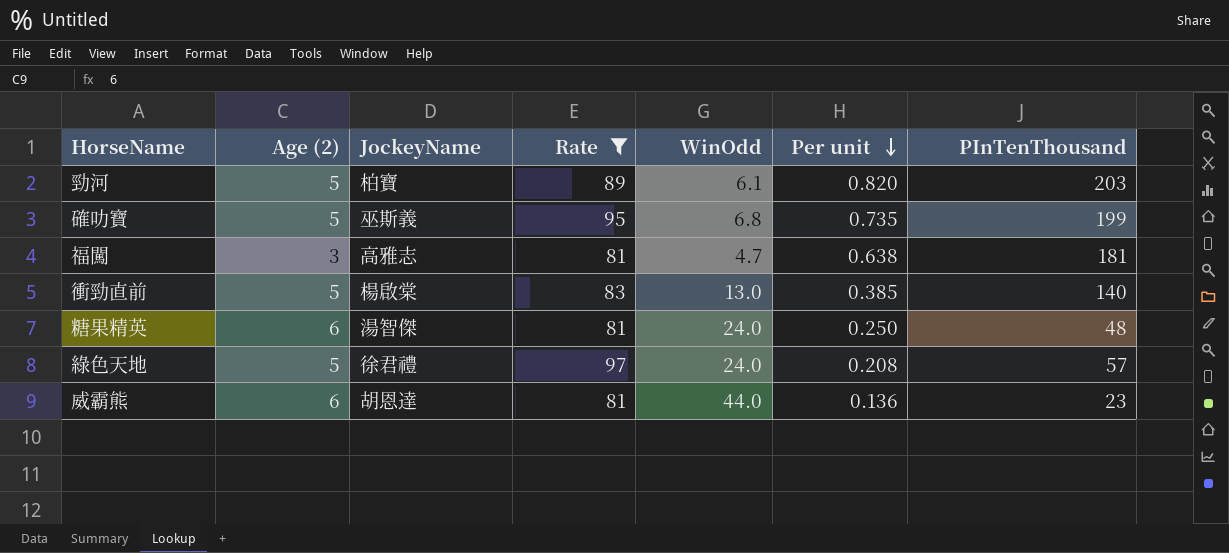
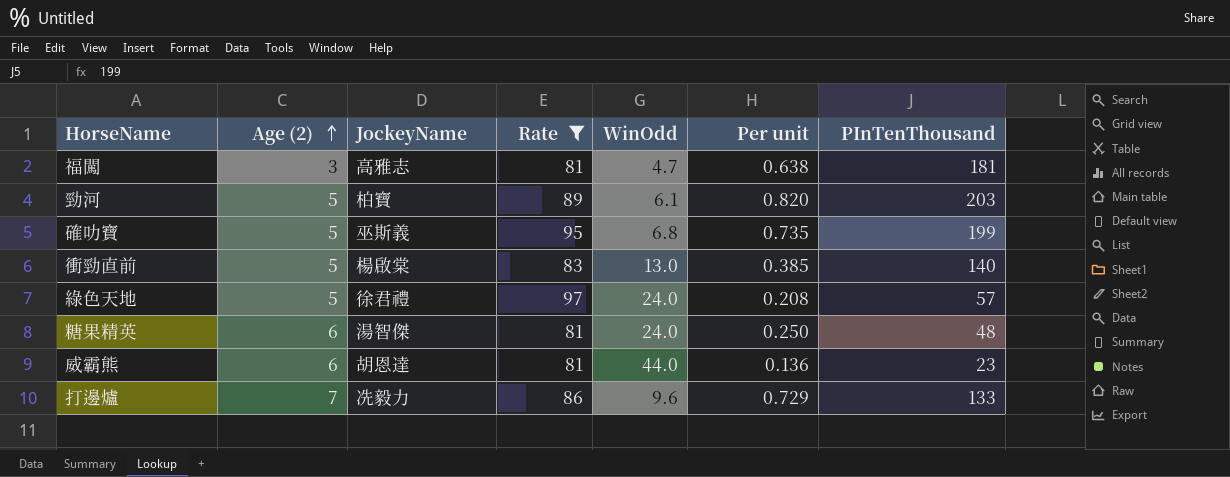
row order: Per unit descending -> Age (2) ascending
row 打邊爐: none -> 7 | 冼毅力 | 86 | 9.6 | 0.729 | 133

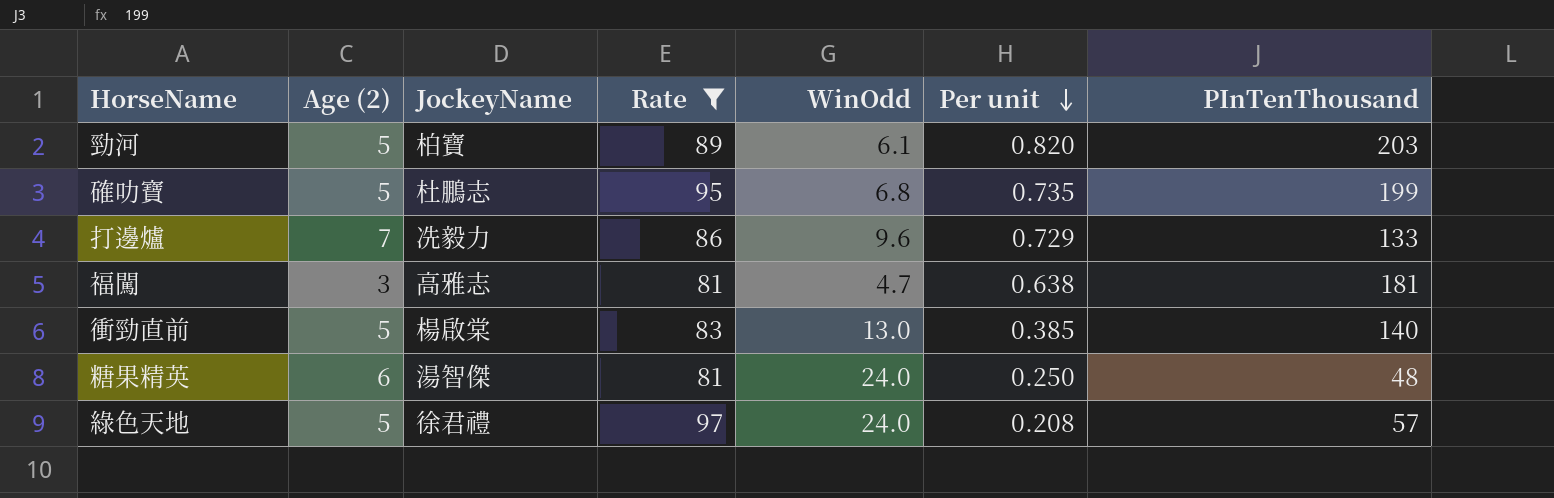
row order: Age (2) ascending -> Per unit descending
row 威霸熊: 6 | 胡恩達 | 81 | 44.0 | 0.136 | 23 -> none
確叻寶 | JockeyName: 巫斯義 -> 杜鵬志

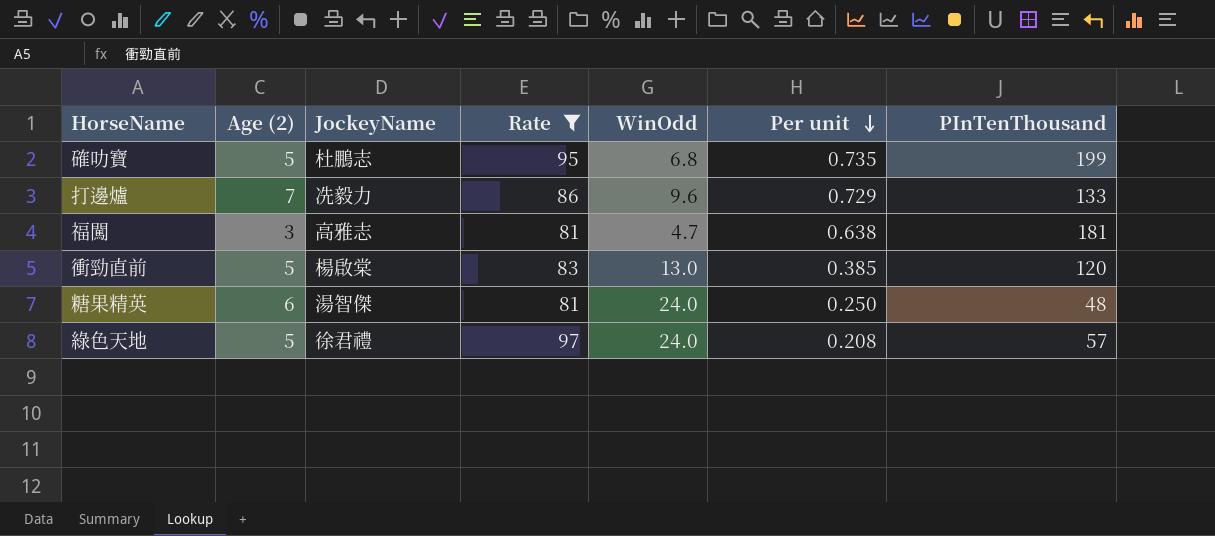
row 勁河: 5 | 柏寶 | 89 | 6.1 | 0.820 | 203 -> none
衝勁直前 | PInTenThousand: 140 -> 120

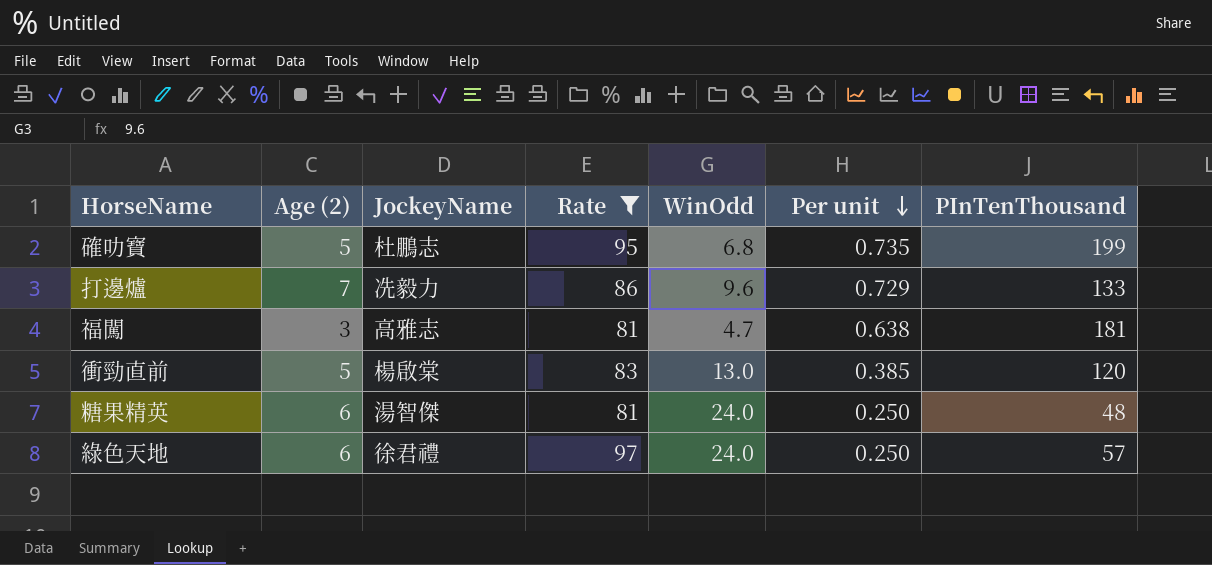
綠色天地 | Age (2): 5 -> 6
綠色天地 | Per unit: 0.208 -> 0.250

